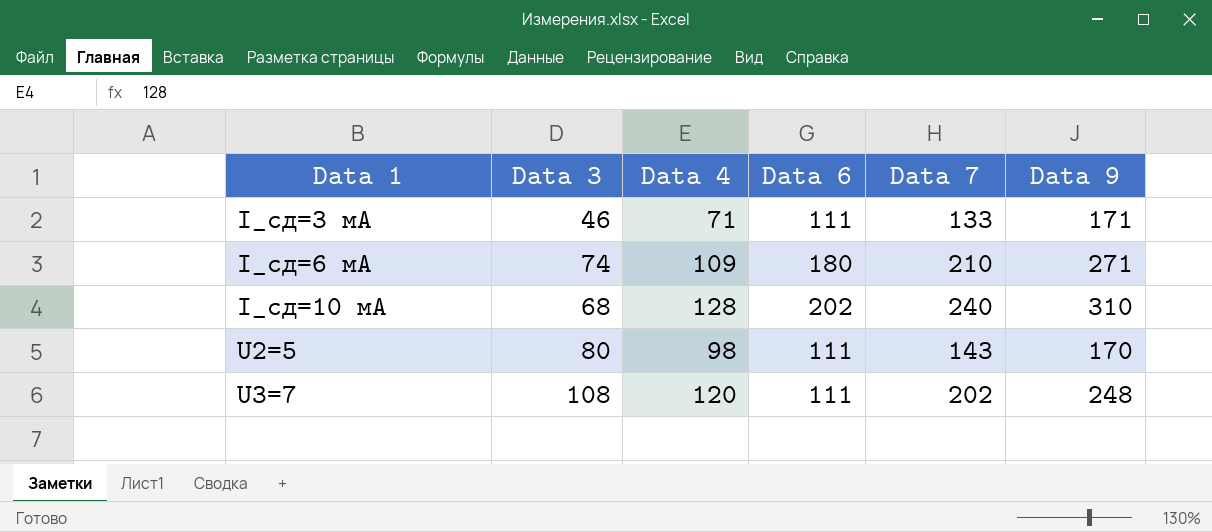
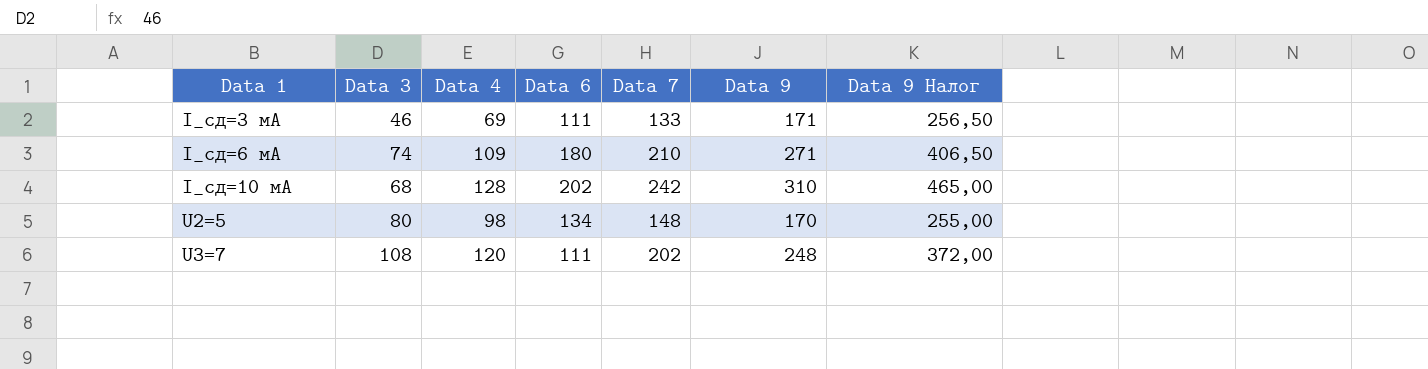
column Data 9 Налог | formula: none -> [Data 9] * 1,5
I_сд=3 мА | Data 4: 71 -> 69
I_сд=10 мА | Data 7: 240 -> 242
U2=5 | Data 6: 111 -> 134
U2=5 | Data 7: 143 -> 148

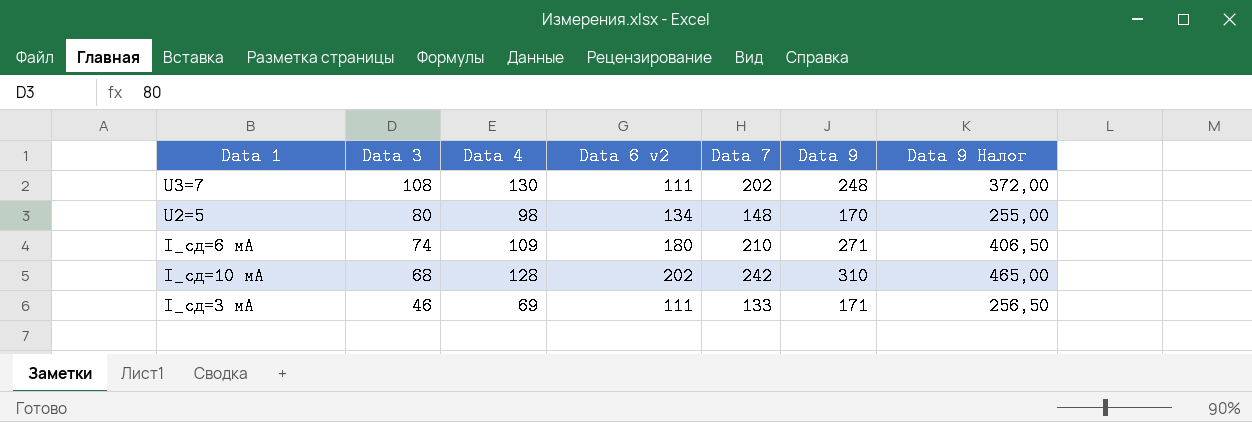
row order: Data 1 ascending -> Data 3 descending
column name: Data 6 -> Data 6 v2
U3=7 | Data 4: 120 -> 130

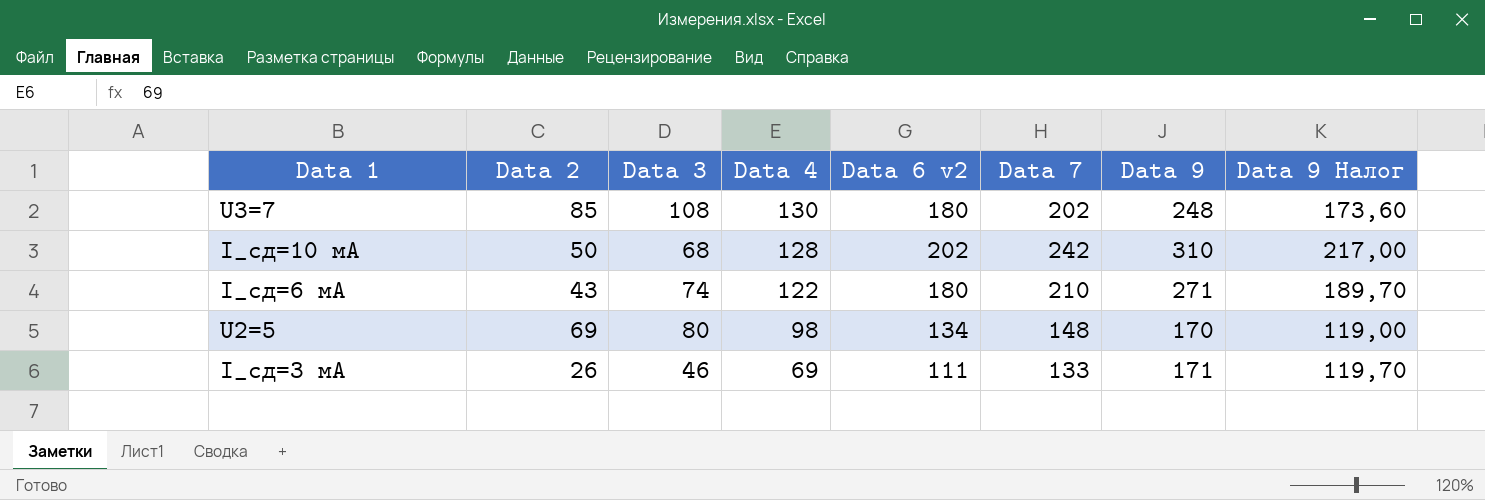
row order: Data 3 descending -> Data 4 descending
column Data 2 | position: none -> 2
column Data 9 Налог | formula: [Data 9] * 1,5 -> [Data 9] * 0,7
U3=7 | Data 6 v2: 111 -> 180
I_сд=6 мА | Data 4: 109 -> 122

